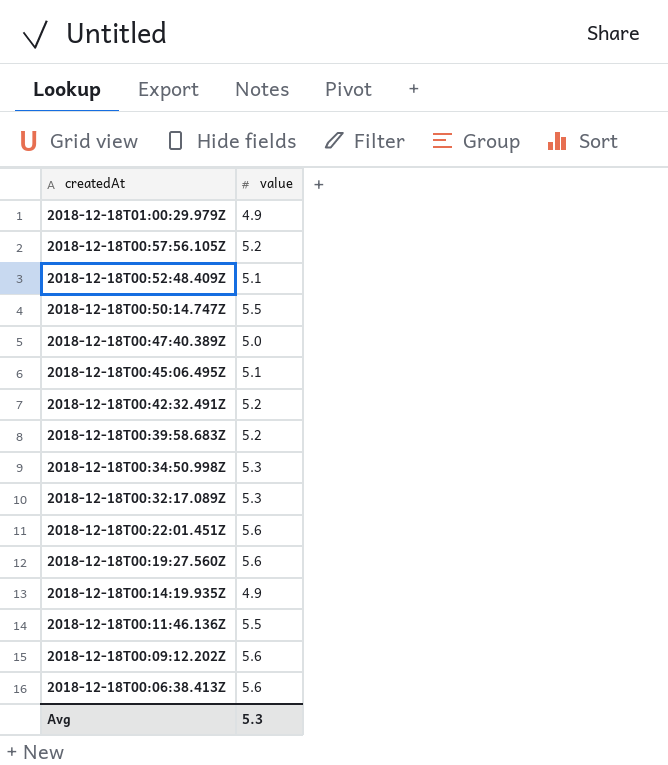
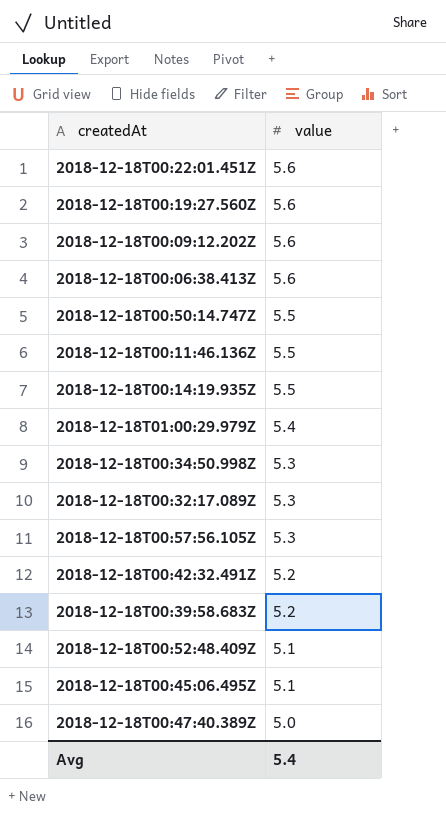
row order: createdAt descending -> value descending
2018-12-18T00:14:19.935Z | value: 4.9 -> 5.5
2018-12-18T01:00:29.979Z | value: 4.9 -> 5.4
2018-12-18T00:57:56.105Z | value: 5.2 -> 5.3
Avg | value: 5.3 -> 5.4

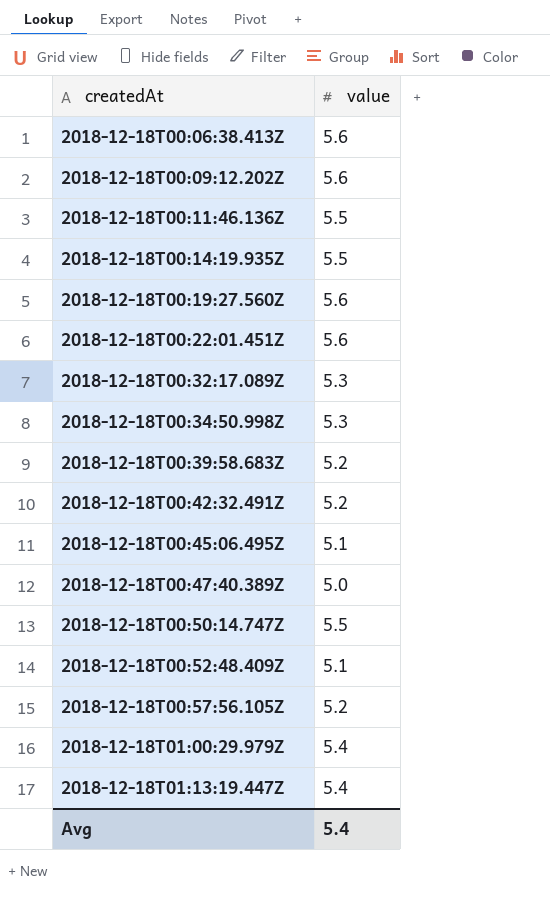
row order: value descending -> createdAt ascending
2018-12-18T00:57:56.105Z | value: 5.3 -> 5.2
row 2018-12-18T01:13:19.447Z: none -> 5.4

